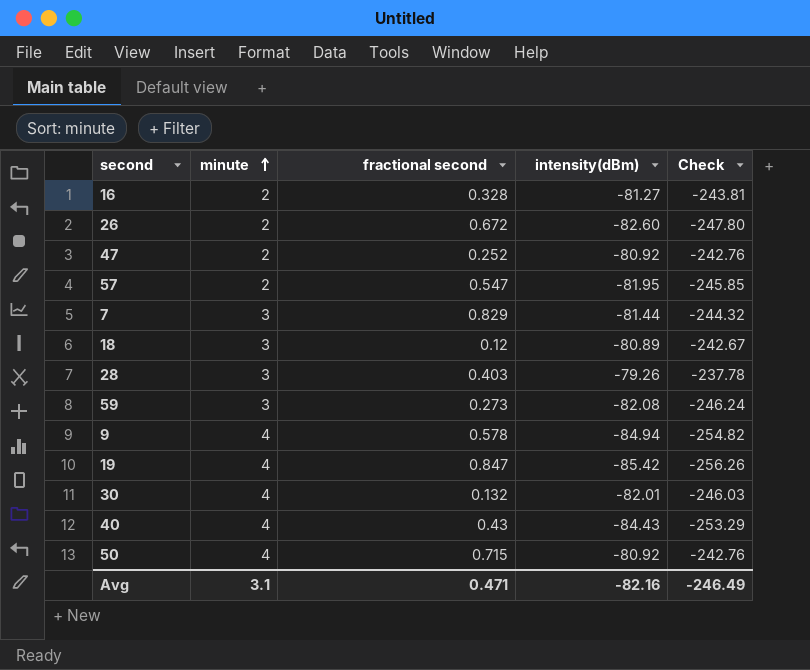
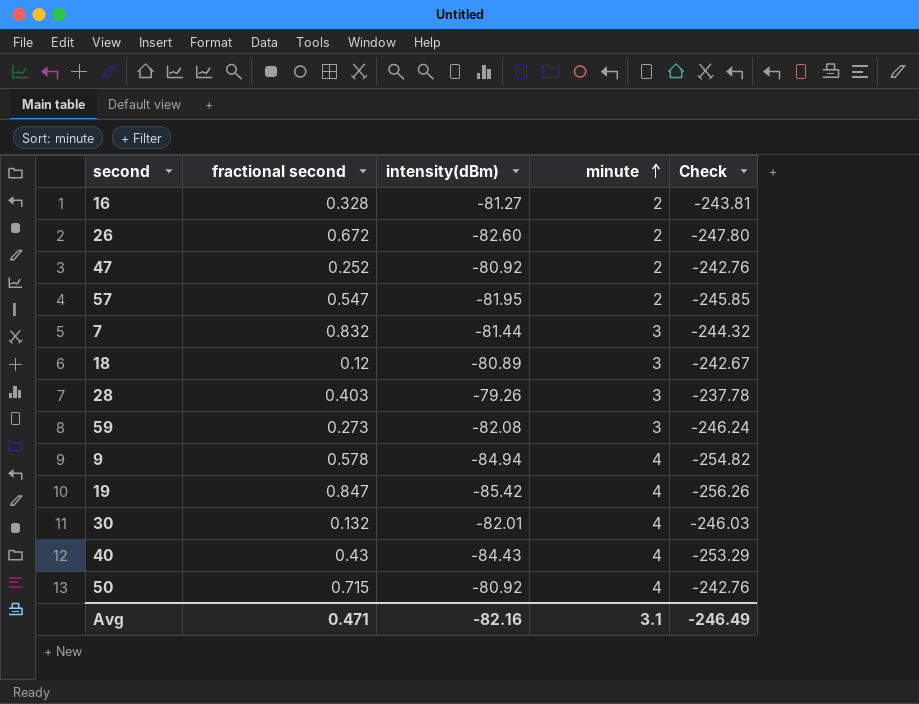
column minute | position: 2 -> 4
7 | fractional second: 0.829 -> 0.832

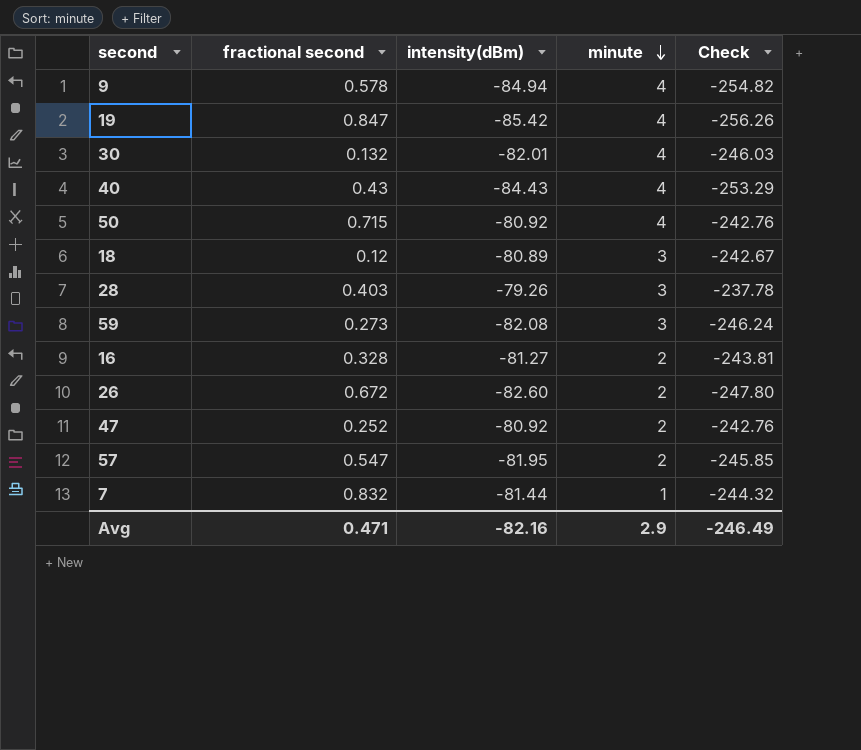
row order: minute ascending -> minute descending
7 | minute: 3 -> 1
Avg | minute: 3.1 -> 2.9

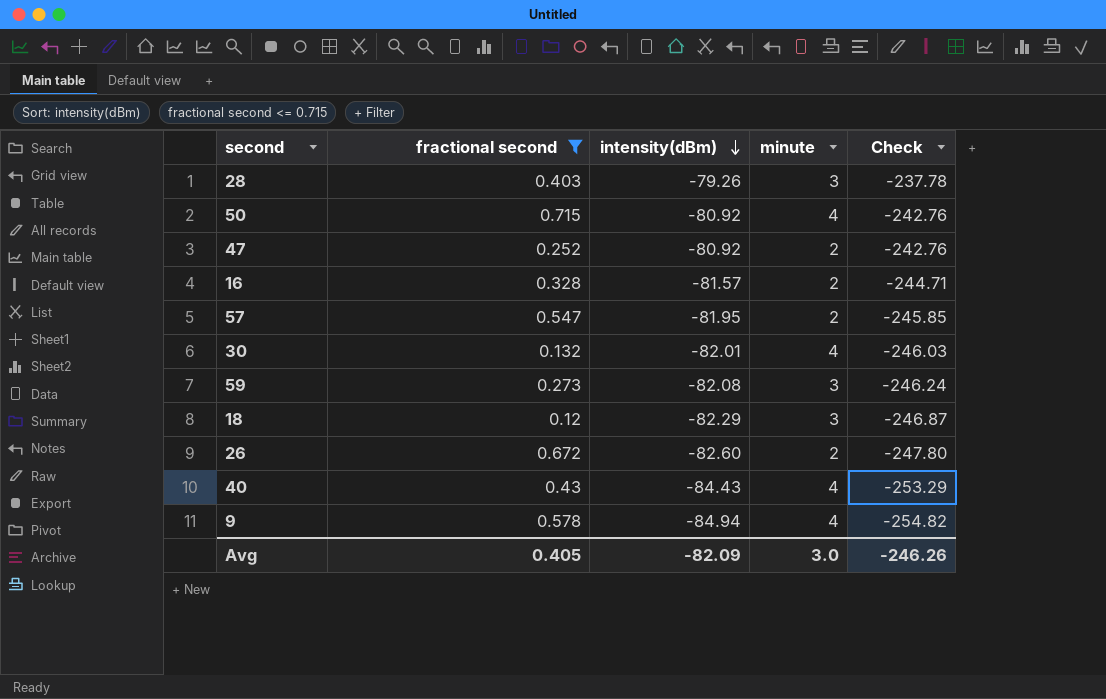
filter: none -> fractional second <= 0.715
row order: minute descending -> intensity(dBm) descending
16 | intensity(dBm): -81.27 -> -81.57
16 | Check: -243.81 -> -244.71
18 | intensity(dBm): -80.89 -> -82.29
18 | Check: -242.67 -> -246.87
Avg | fractional second: 0.471 -> 0.405
Avg | intensity(dBm): -82.16 -> -82.09
Avg | minute: 2.9 -> 3.0
Avg | Check: -246.49 -> -246.26

